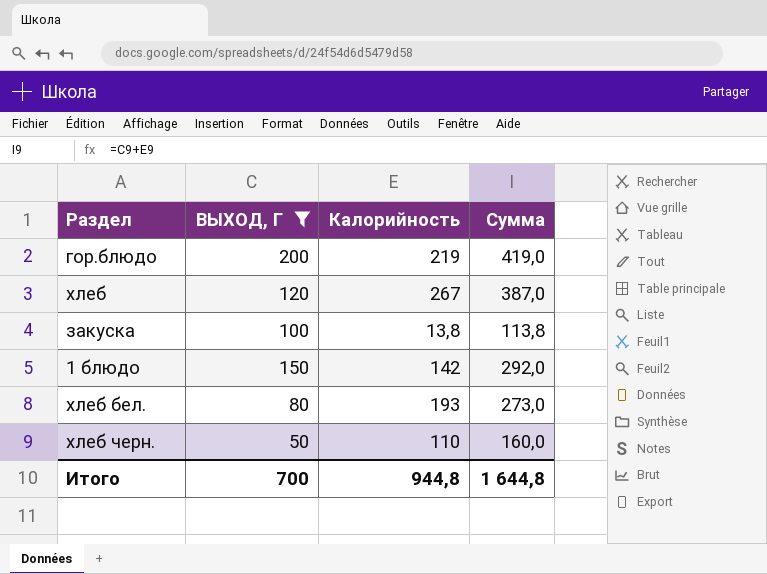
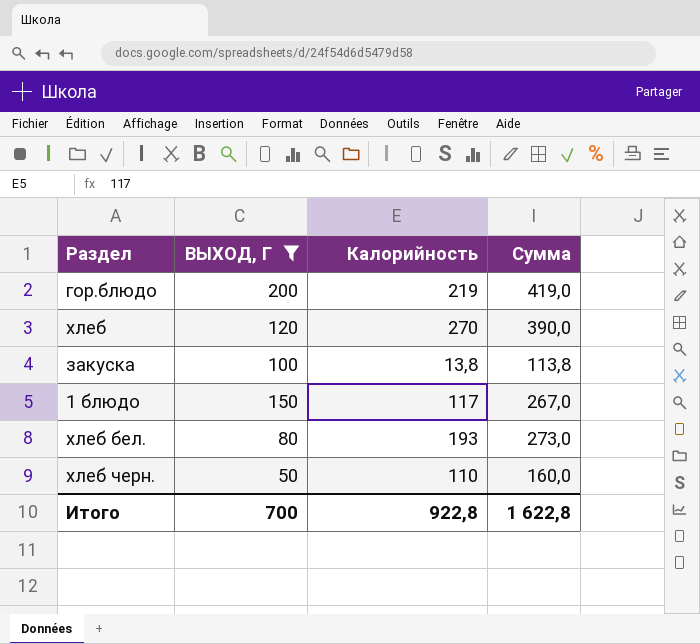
хлеб | Калорийность: 267 -> 270
хлеб | Сумма: 387,0 -> 390,0
1 блюдо | Калорийность: 142 -> 117
1 блюдо | Сумма: 292,0 -> 267,0
Итого | Калорийность: 944,8 -> 922,8
Итого | Сумма: 1 644,8 -> 1 622,8

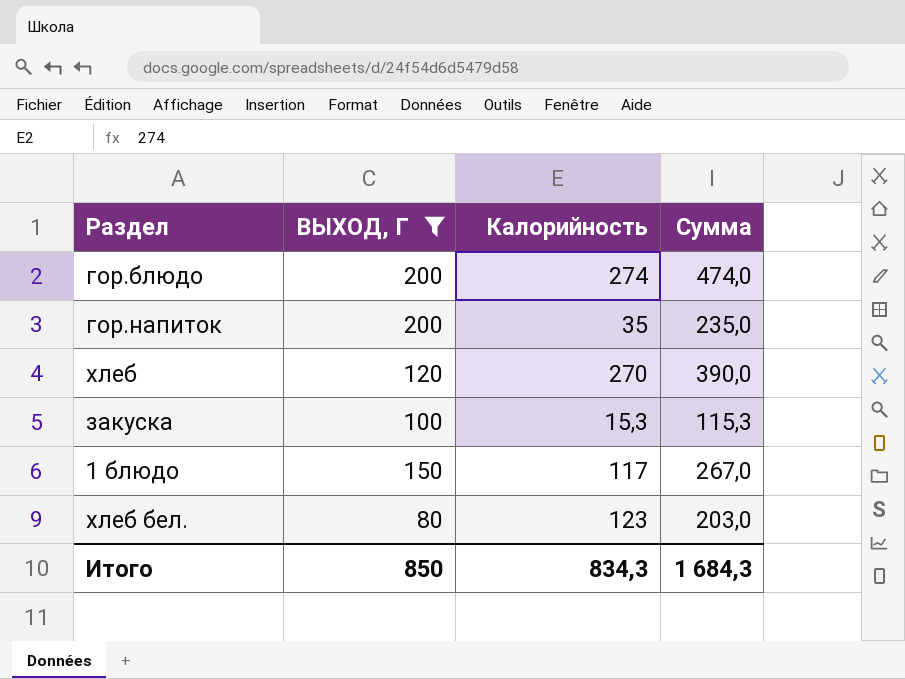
row хлеб черн.: 50 | 110 | 160,0 -> none
гор.блюдо | Калорийность: 219 -> 274
гор.блюдо | Сумма: 419,0 -> 474,0
row гор.напиток: none -> 200 | 35 | 235,0
закуска | Калорийность: 13,8 -> 15,3
закуска | Сумма: 113,8 -> 115,3
хлеб бел. | Калорийность: 193 -> 123
хлеб бел. | Сумма: 273,0 -> 203,0
Итого | ВЫХОД, Г: 700 -> 850
Итого | Калорийность: 922,8 -> 834,3
Итого | Сумма: 1 622,8 -> 1 684,3

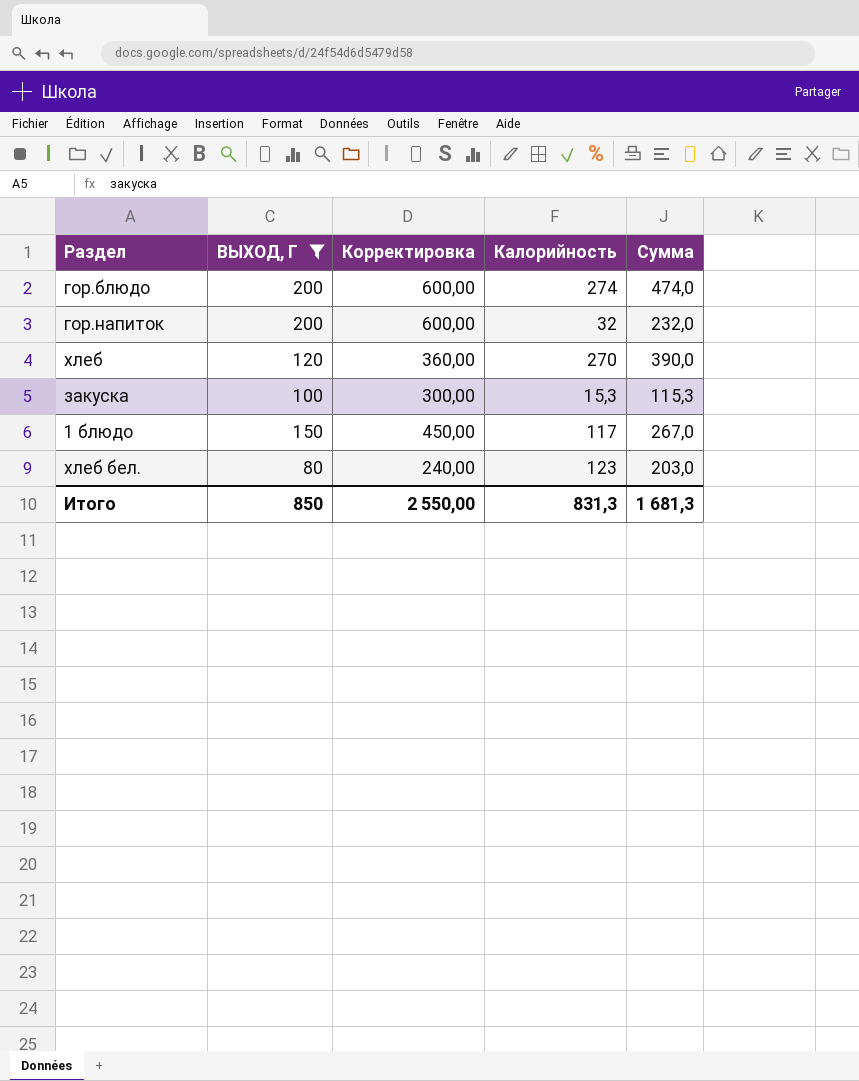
column Корректировка | formula: none -> [ВЫХОД, Г] * 3
гор.напиток | Калорийность: 35 -> 32
гор.напиток | Сумма: 235,0 -> 232,0
Итого | Калорийность: 834,3 -> 831,3
Итого | Сумма: 1 684,3 -> 1 681,3

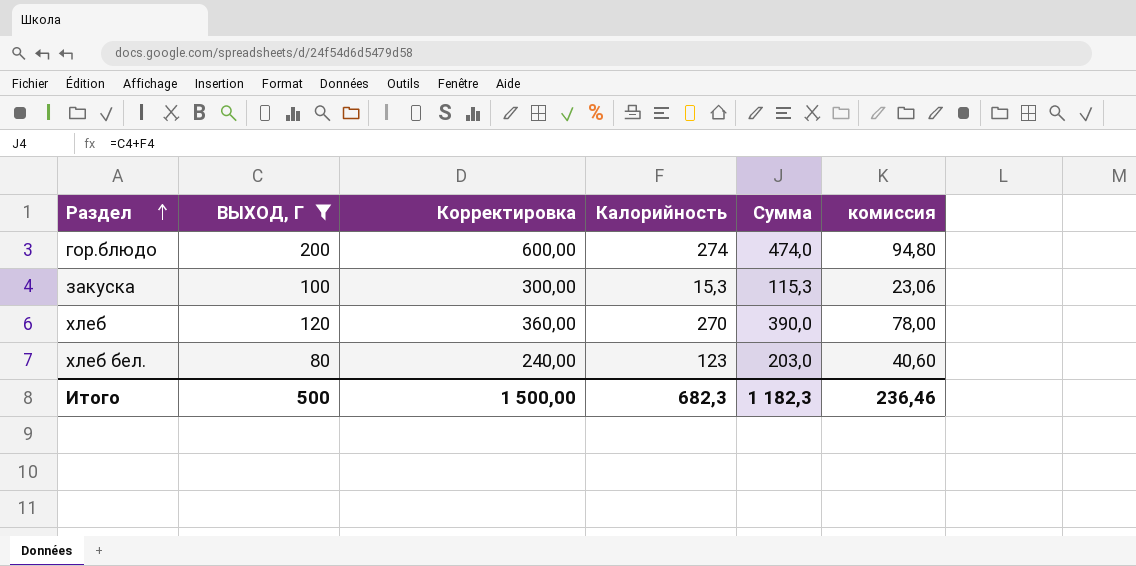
row order: none -> Раздел ascending
column комиссия | formula: none -> [Сумма] * 0,2
row гор.напиток: 200 | 600,00 | 32 | 232,0 -> none
row 1 блюдо: 150 | 450,00 | 117 | 267,0 -> none
Итого | ВЫХОД, Г: 850 -> 500
Итого | Корректировка: 2 550,00 -> 1 500,00
Итого | Калорийность: 831,3 -> 682,3
Итого | Сумма: 1 681,3 -> 1 182,3

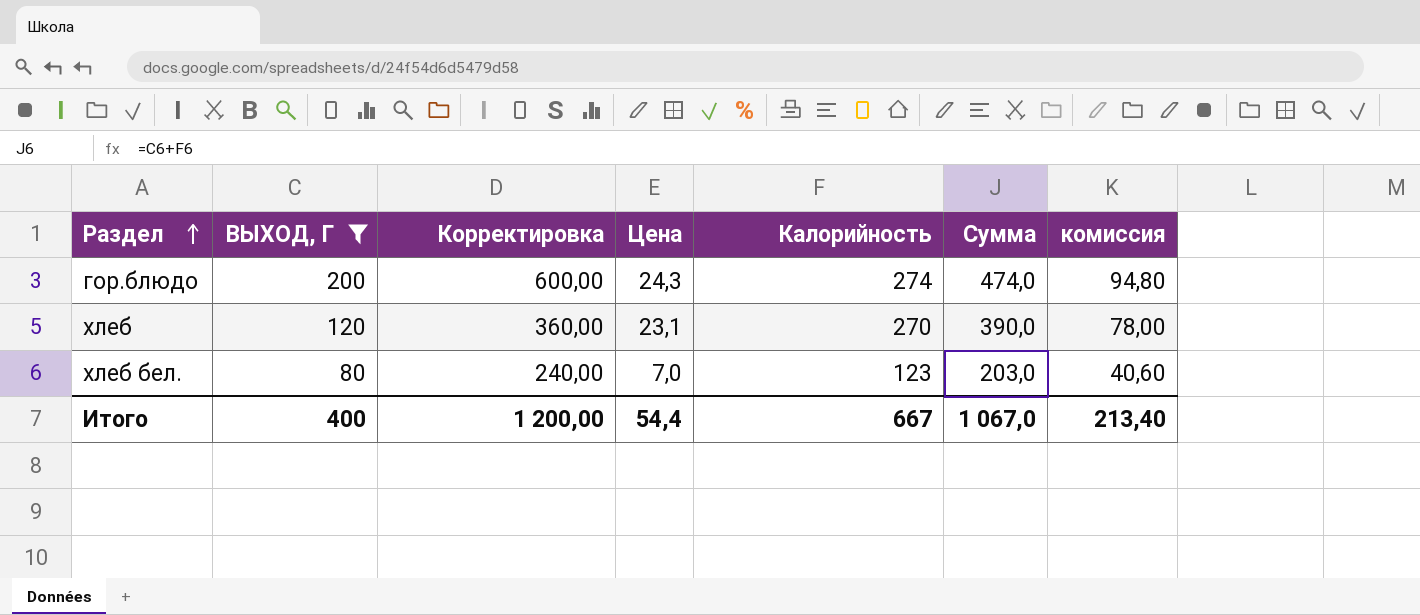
column Цена | position: none -> 4
row закуска: 100 | 300,00 | 15,3 | 115,3 | 23,06 -> none
Итого | ВЫХОД, Г: 500 -> 400
Итого | Корректировка: 1 500,00 -> 1 200,00
Итого | Калорийность: 682,3 -> 667
Итого | Сумма: 1 182,3 -> 1 067,0
Итого | комиссия: 236,46 -> 213,40

